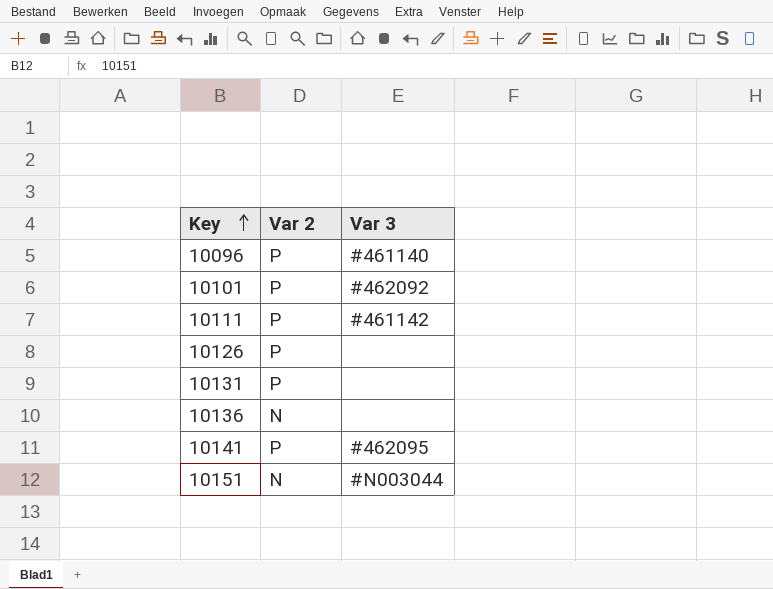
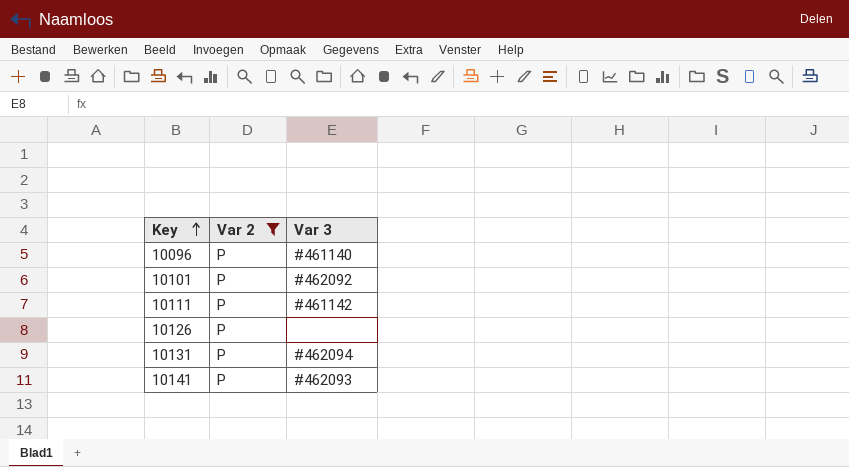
filter: none -> Var 2 = P
10131 | Var 3: none -> #462094
10141 | Var 3: #462095 -> #462093

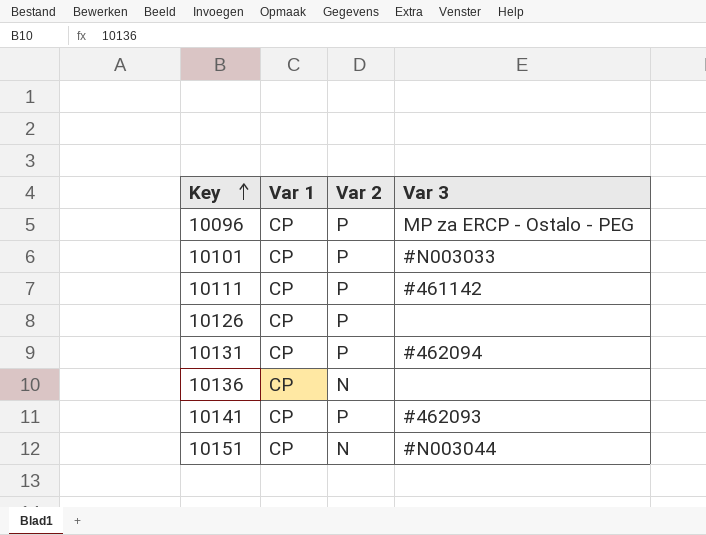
filter: Var 2 = P -> none
column Var 1 | position: none -> 2
10096 | Var 3: #461140 -> MP za ERCP - Ostalo - PEG
10101 | Var 3: #462092 -> #N003033

